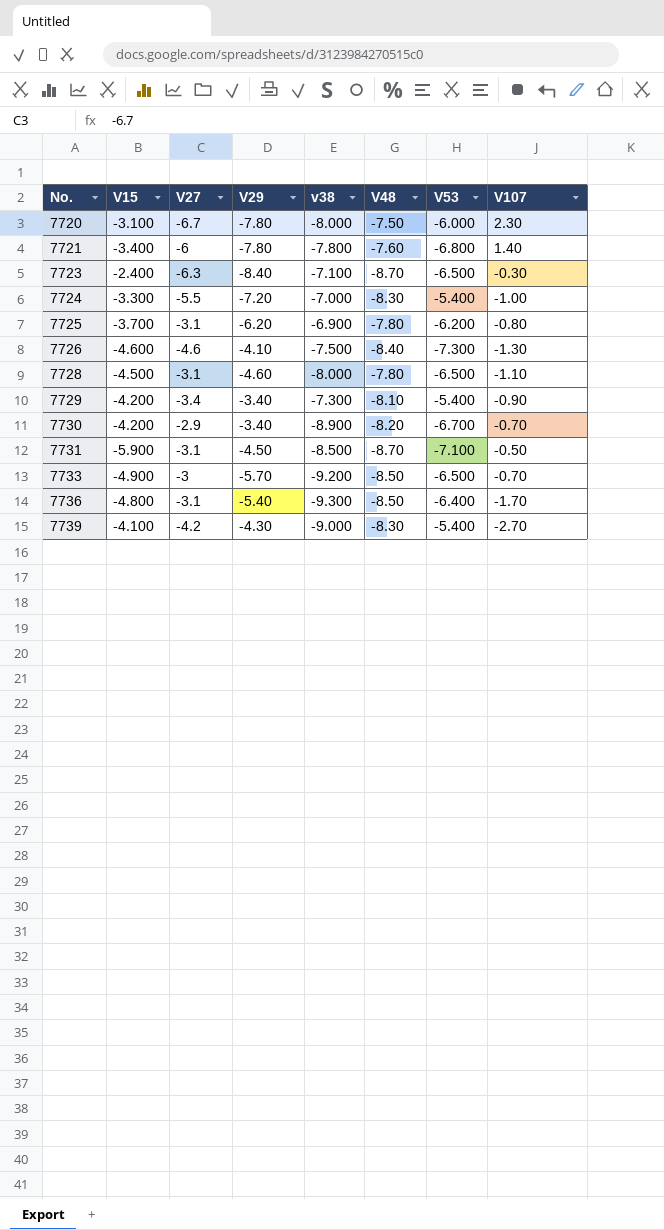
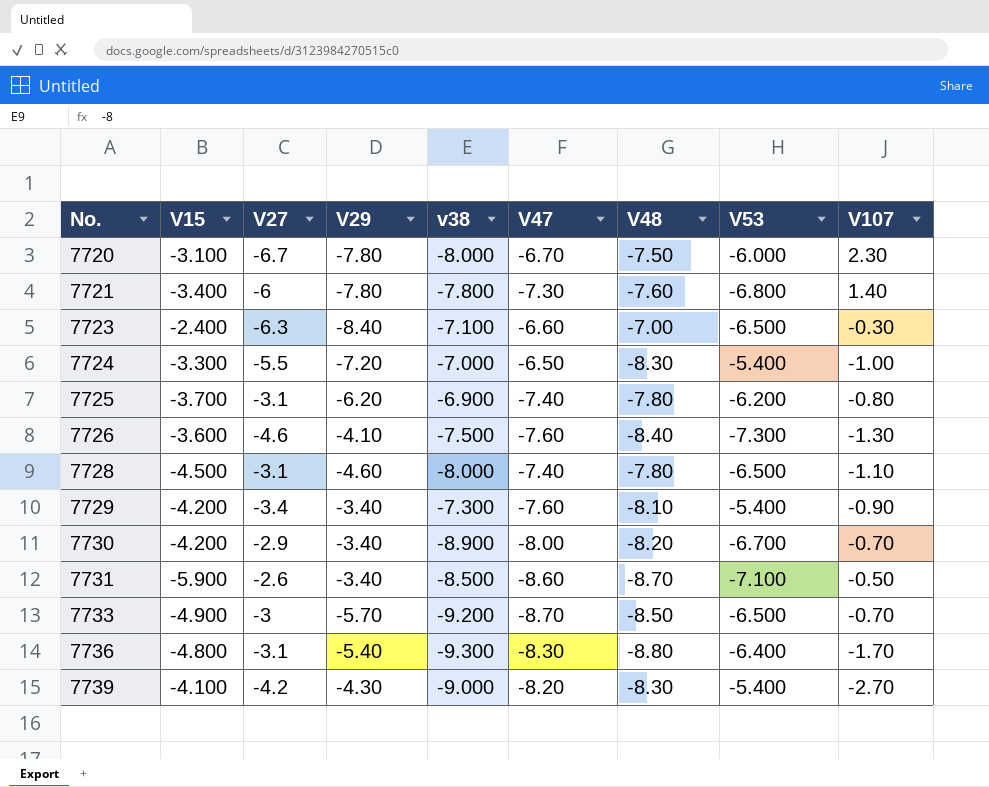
column V47 | position: none -> 6
7723 | V48: -8.70 -> -7.00
7726 | V15: -4.600 -> -3.600
7731 | V27: -3.1 -> -2.6
7731 | V29: -4.50 -> -3.40
7736 | V48: -8.50 -> -8.80

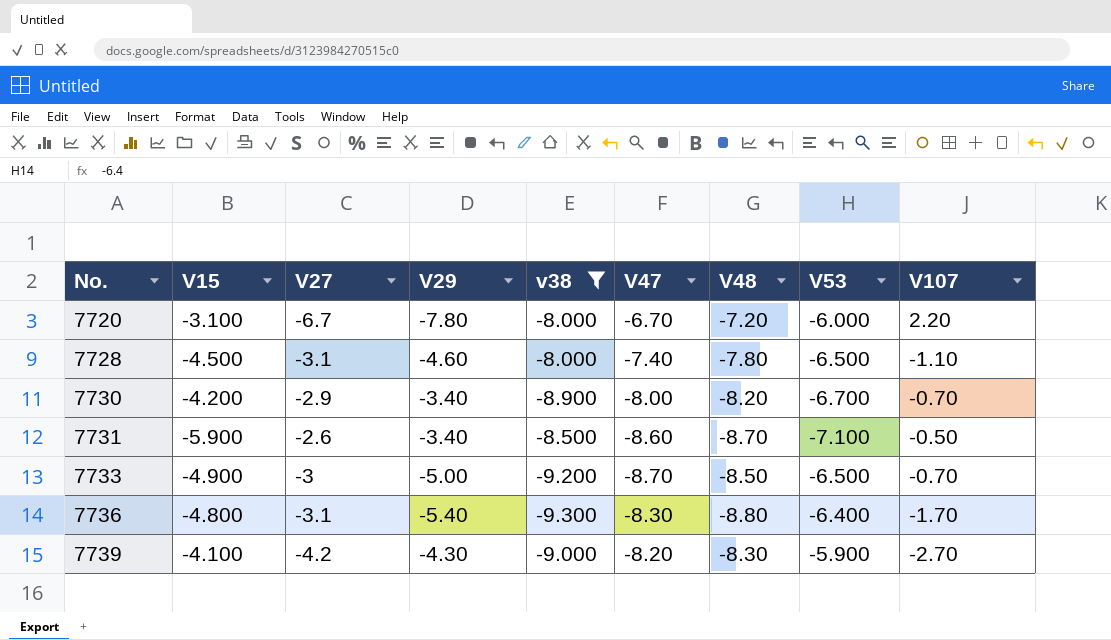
filter: none -> v38 <= -8.000
7720 | V48: -7.50 -> -7.20
7720 | V107: 2.30 -> 2.20
7733 | V29: -5.70 -> -5.00
7739 | V53: -5.400 -> -5.900

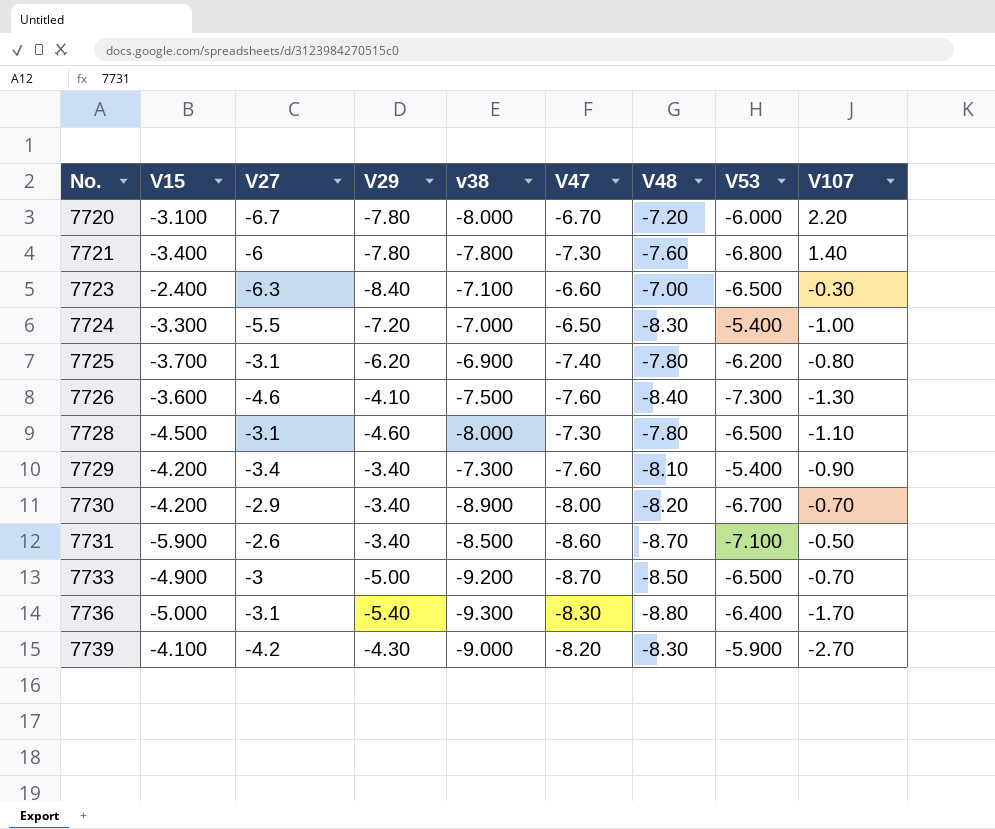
filter: v38 <= -8.000 -> none
7728 | V47: -7.40 -> -7.30
7736 | V15: -4.800 -> -5.000

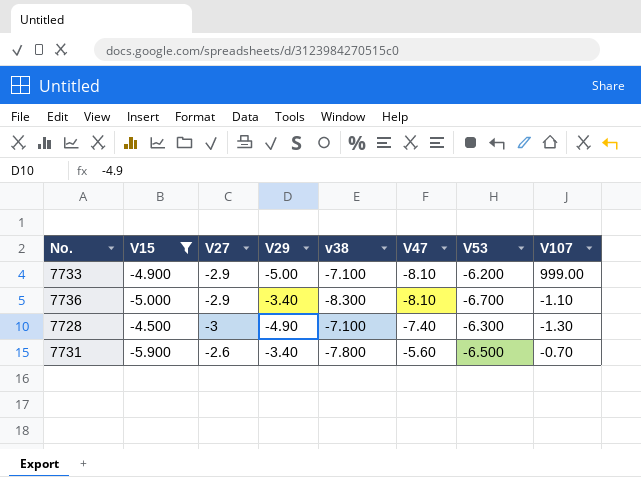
filter: none -> V15 <= -4.500
row order: No. ascending -> V47 ascending
column V48 | position: 7 -> none
7733 | V27: -3 -> -2.9
7733 | v38: -9.200 -> -7.100
7733 | V47: -8.70 -> -8.10
7733 | V53: -6.500 -> -6.200
7733 | V107: -0.70 -> 999.00
7736 | V27: -3.1 -> -2.9
7736 | V29: -5.40 -> -3.40
7736 | v38: -9.300 -> -8.300
7736 | V47: -8.30 -> -8.10
7736 | V53: -6.400 -> -6.700
7736 | V107: -1.70 -> -1.10
7728 | V27: -3.1 -> -3
7728 | V29: -4.60 -> -4.90
7728 | v38: -8.000 -> -7.100
7728 | V47: -7.30 -> -7.40
7728 | V53: -6.500 -> -6.300
7728 | V107: -1.10 -> -1.30
7731 | v38: -8.500 -> -7.800
7731 | V47: -8.60 -> -5.60
7731 | V53: -7.100 -> -6.500
7731 | V107: -0.50 -> -0.70

